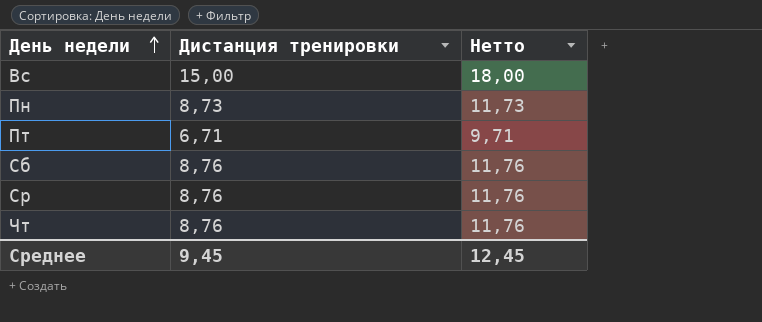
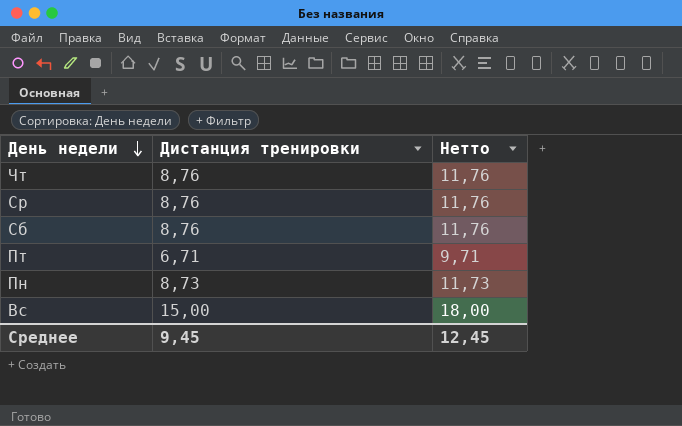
row order: День недели ascending -> День недели descending

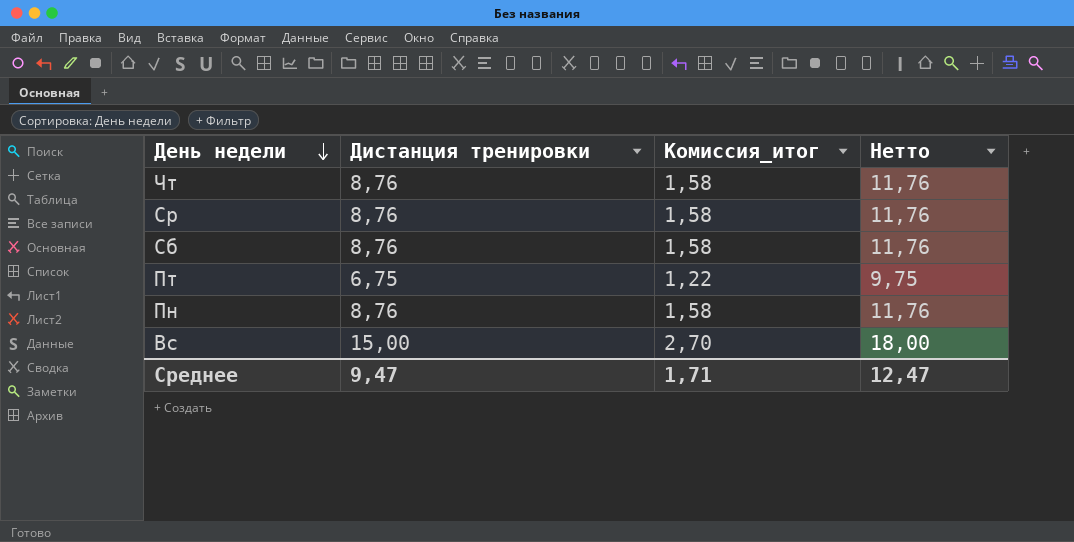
column Комиссия_итог | formula: none -> [Дистанция тренировки] * 0,18
Пт | Дистанция тренировки: 6,71 -> 6,75
Пт | Нетто: 9,71 -> 9,75
Пн | Дистанция тренировки: 8,73 -> 8,76
Пн | Нетто: 11,73 -> 11,76
Среднее | Дистанция тренировки: 9,45 -> 9,47
Среднее | Нетто: 12,45 -> 12,47

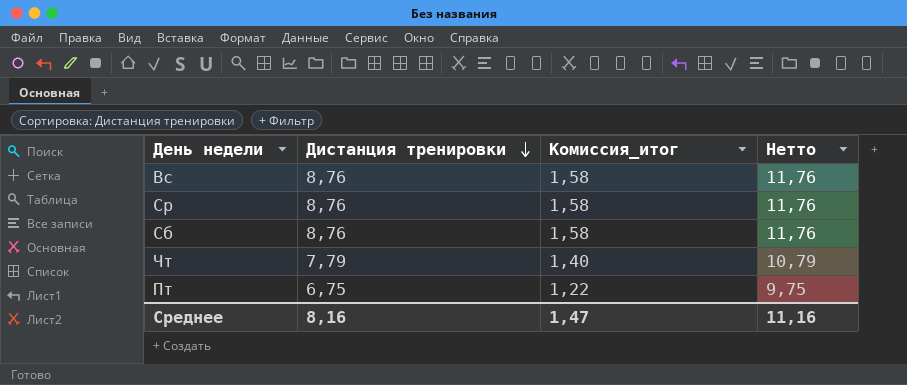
row order: День недели descending -> Дистанция тренировки descending
row Пн: 8,76 | 1,58 | 11,76 -> none
Вс | Дистанция тренировки: 15,00 -> 8,76
Вс | Комиссия_итог: 2,70 -> 1,58
Вс | Нетто: 18,00 -> 11,76
Чт | Дистанция тренировки: 8,76 -> 7,79
Чт | Комиссия_итог: 1,58 -> 1,40
Чт | Нетто: 11,76 -> 10,79
Среднее | Дистанция тренировки: 9,47 -> 8,16
Среднее | Комиссия_итог: 1,71 -> 1,47
Среднее | Нетто: 12,47 -> 11,16

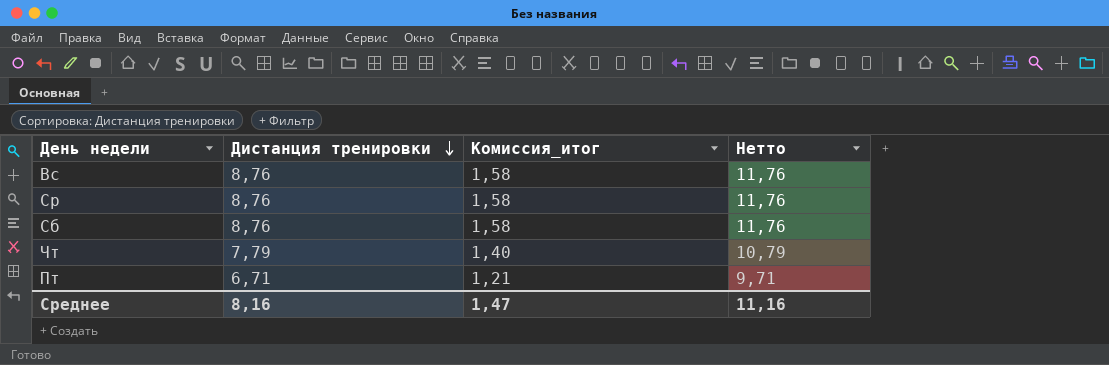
Пт | Дистанция тренировки: 6,75 -> 6,71
Пт | Комиссия_итог: 1,22 -> 1,21
Пт | Нетто: 9,75 -> 9,71

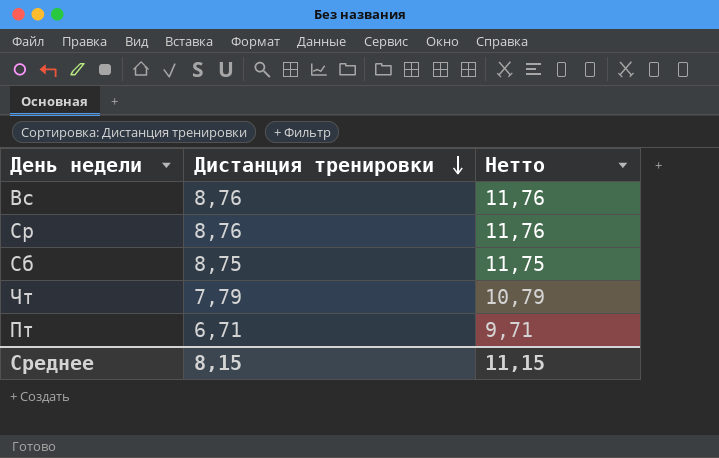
column Комиссия_итог | formula: [Дистанция тренировки] * 0,18 -> none
Сб | Дистанция тренировки: 8,76 -> 8,75
Сб | Нетто: 11,76 -> 11,75
Среднее | Дистанция тренировки: 8,16 -> 8,15
Среднее | Нетто: 11,16 -> 11,15

